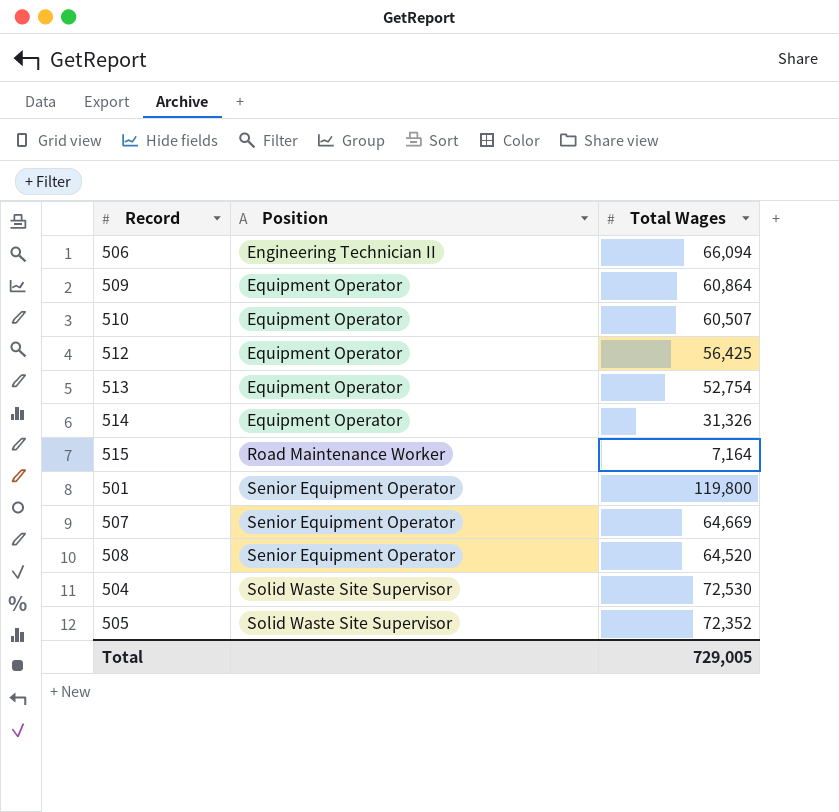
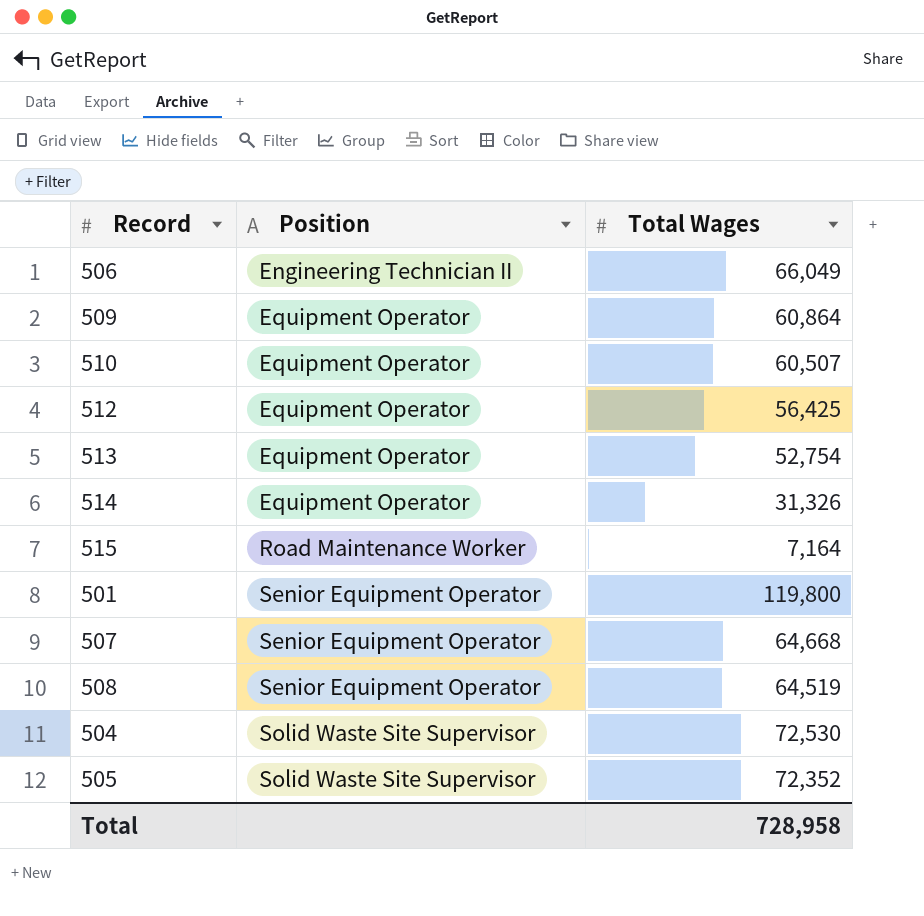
506 | Total Wages: 66,094 -> 66,049
507 | Total Wages: 64,669 -> 64,668
508 | Total Wages: 64,520 -> 64,519
Total | Total Wages: 729,005 -> 728,958

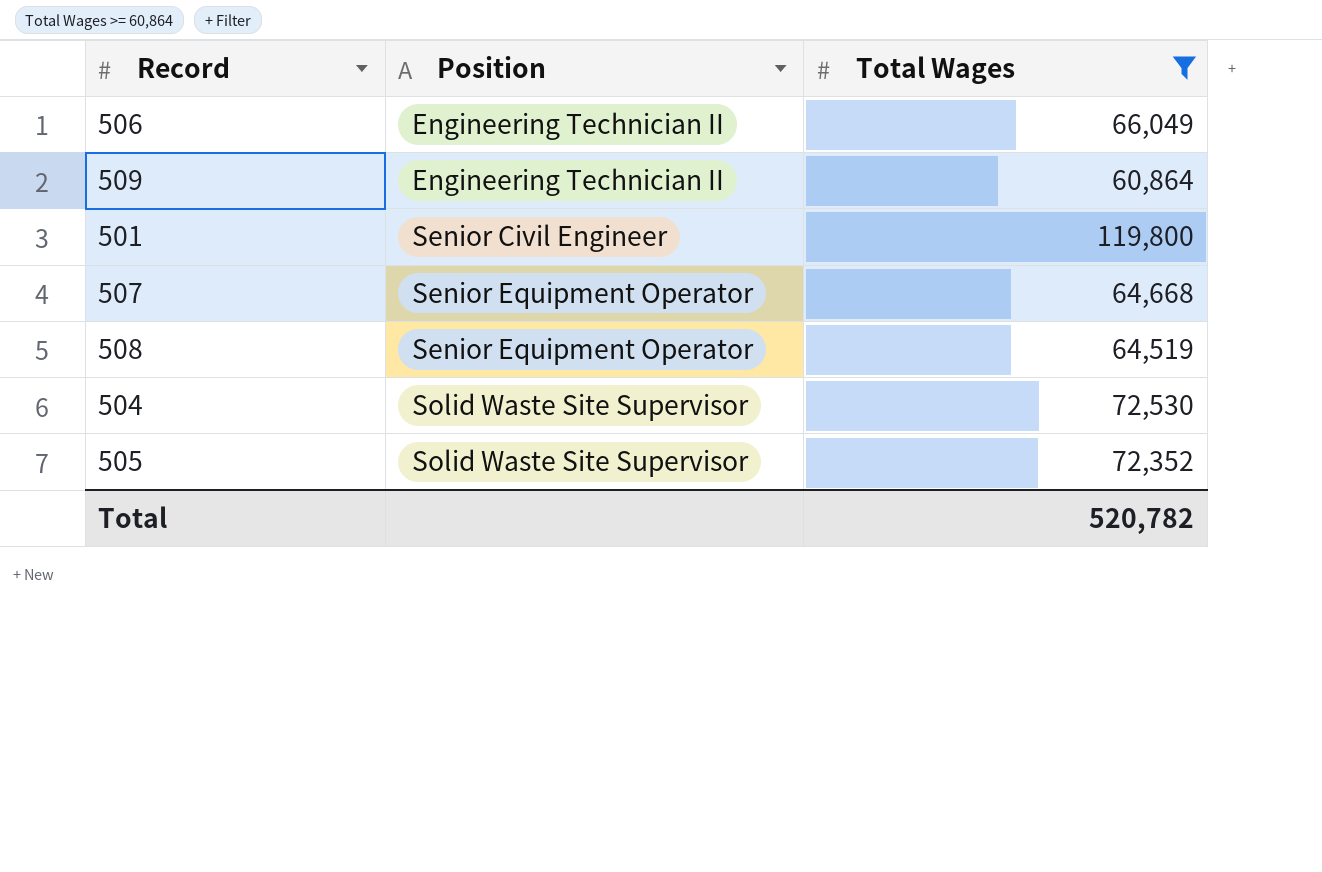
filter: none -> Total Wages >= 60,864
509 | Position: Equipment Operator -> Engineering Technician II
501 | Position: Senior Equipment Operator -> Senior Civil Engineer
Total | Total Wages: 728,958 -> 520,782

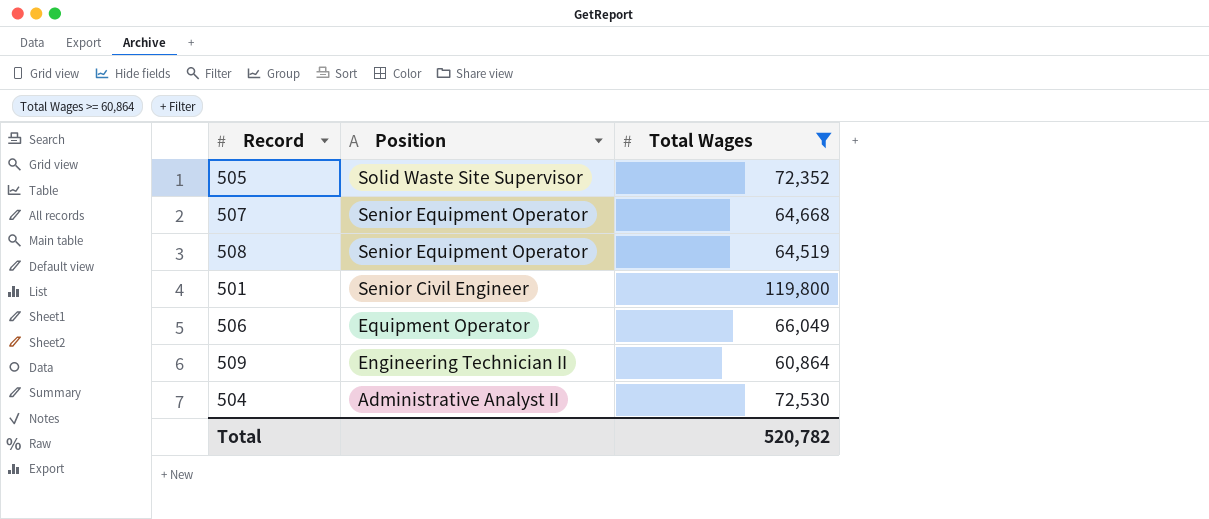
row order: Position ascending -> Position descending
506 | Position: Engineering Technician II -> Equipment Operator
504 | Position: Solid Waste Site Supervisor -> Administrative Analyst II

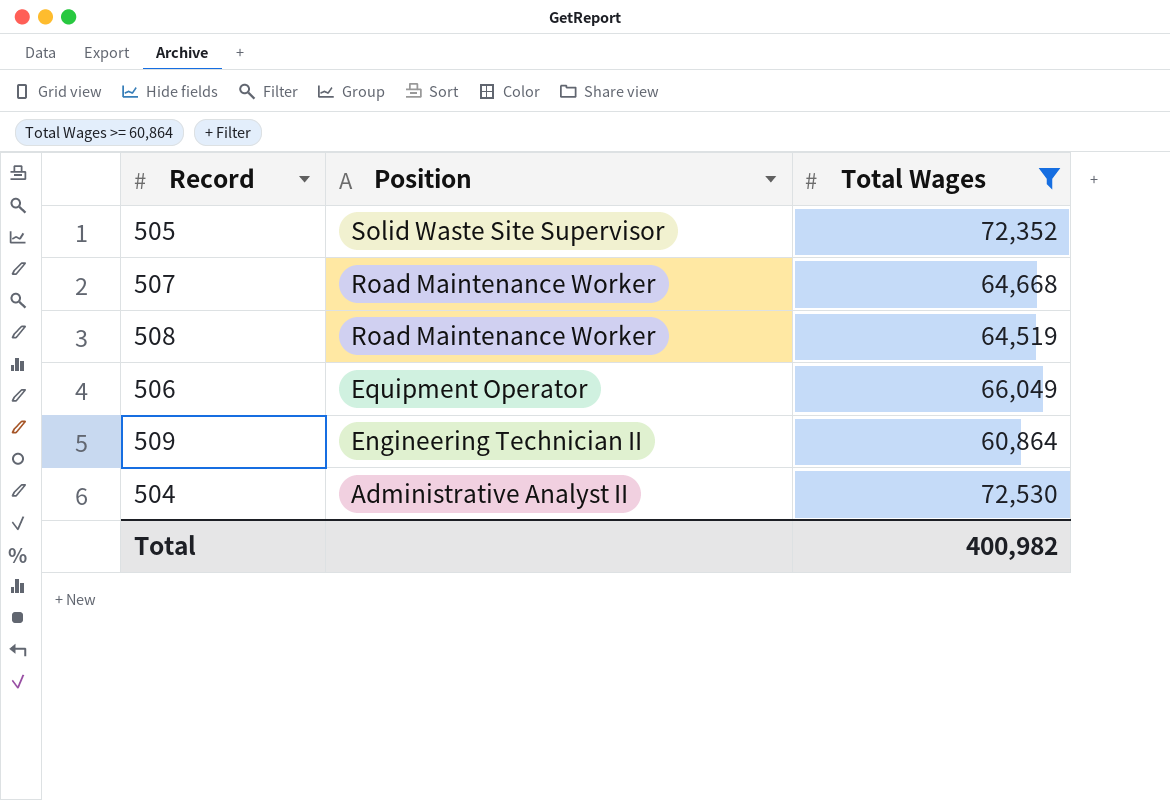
row 501: Senior Civil Engineer | 119,800 -> none
507 | Position: Senior Equipment Operator -> Road Maintenance Worker
508 | Position: Senior Equipment Operator -> Road Maintenance Worker
Total | Total Wages: 520,782 -> 400,982

